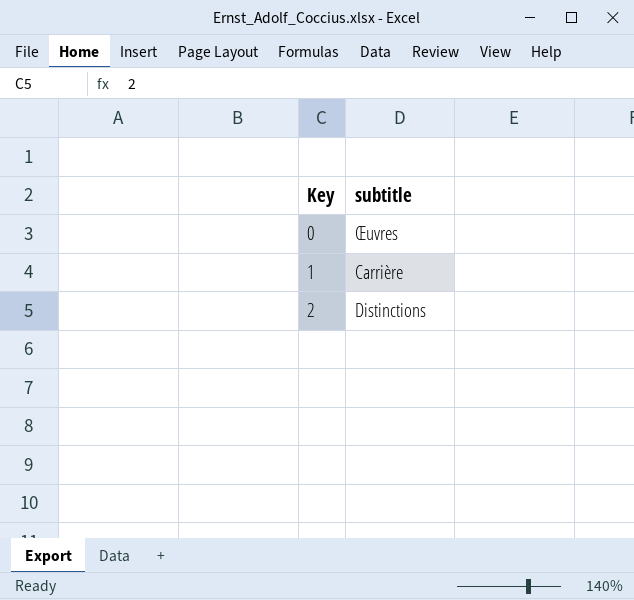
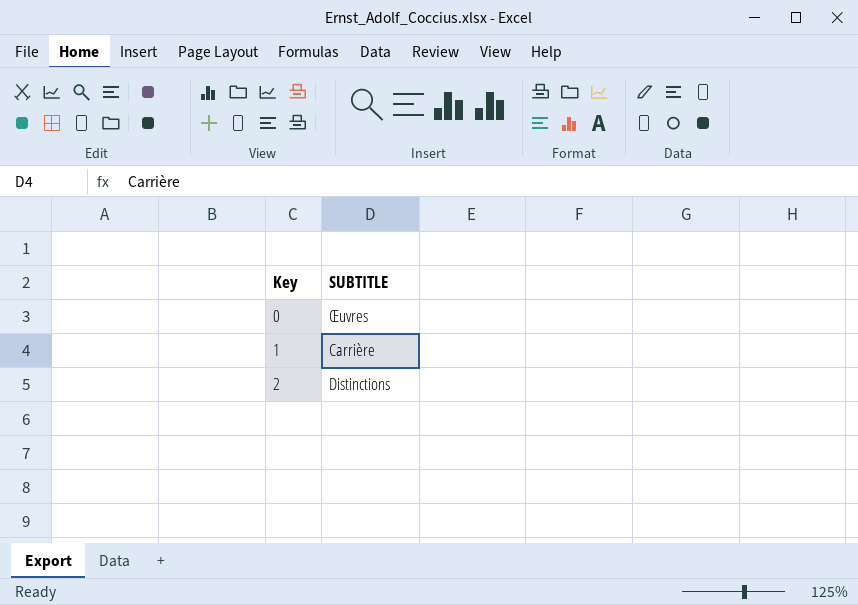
column name: subtitle -> SUBTITLE

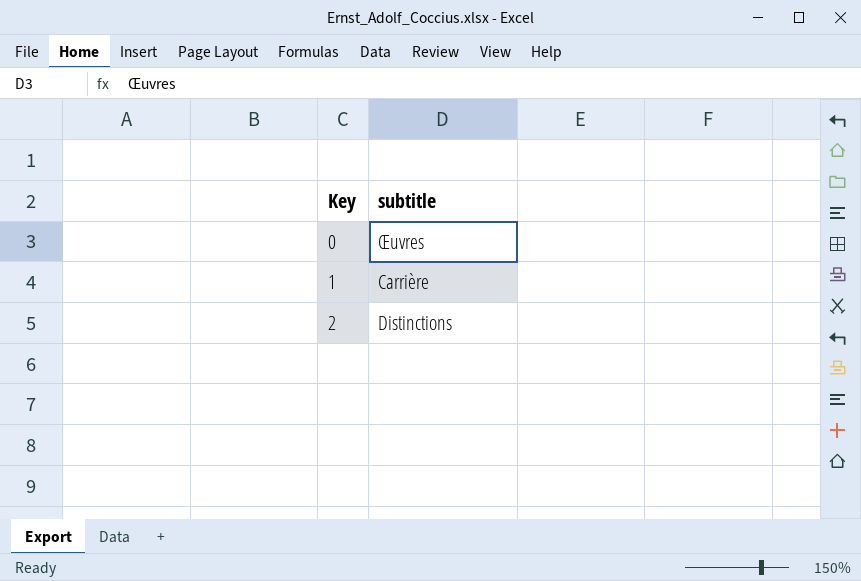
column name: SUBTITLE -> subtitle

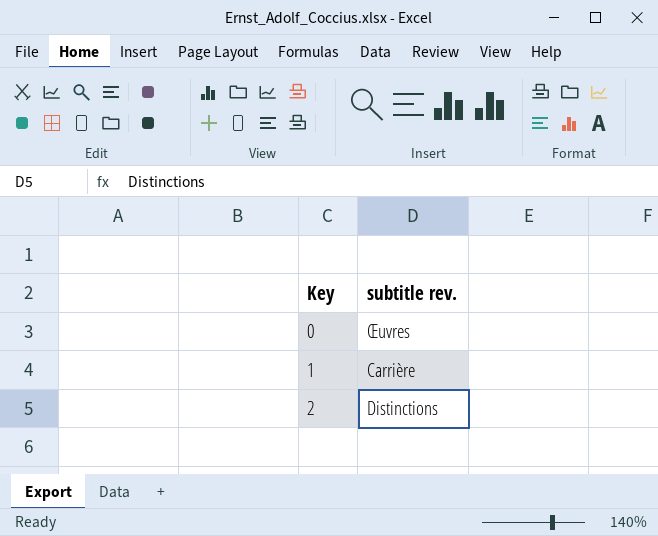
column name: subtitle -> subtitle rev.

